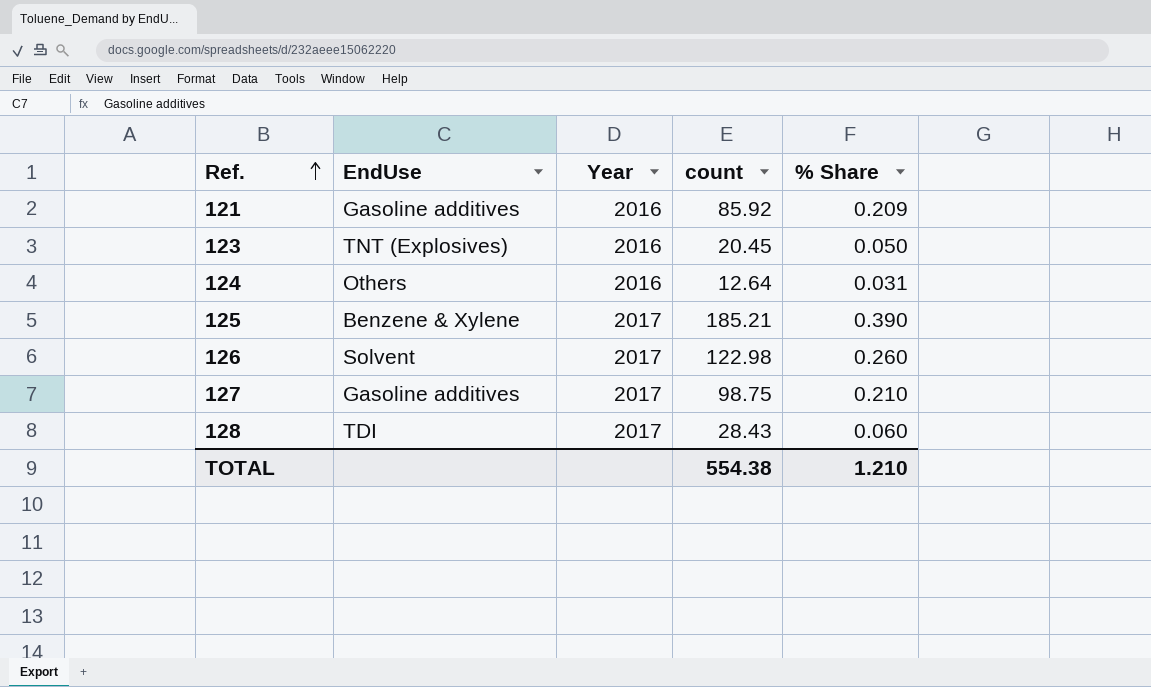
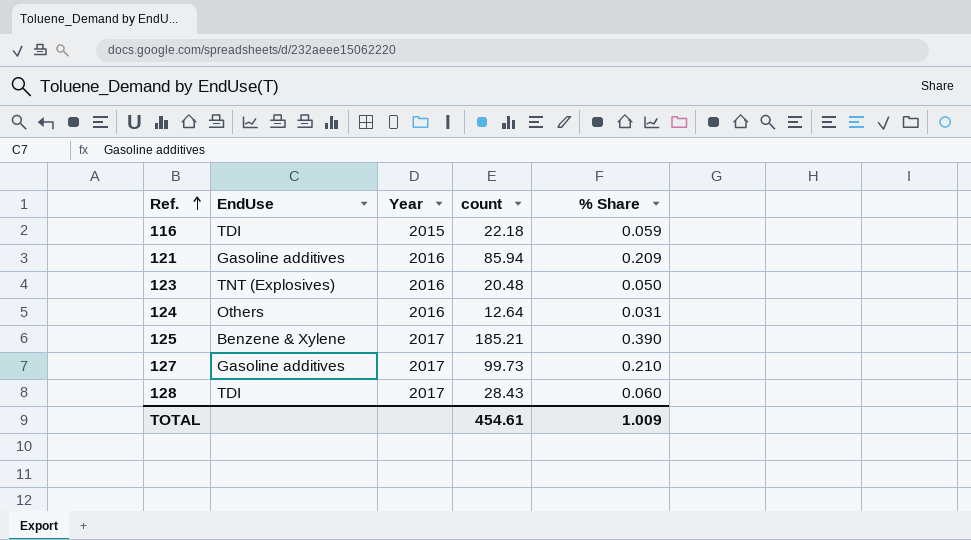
row 126: Solvent | 2017 | 122.98 | 0.260 -> none
row 116: none -> TDI | 2015 | 22.18 | 0.059
121 | count: 85.92 -> 85.94
123 | count: 20.45 -> 20.48
127 | count: 98.75 -> 99.73
TOTAL | count: 554.38 -> 454.61
TOTAL | % Share: 1.210 -> 1.009

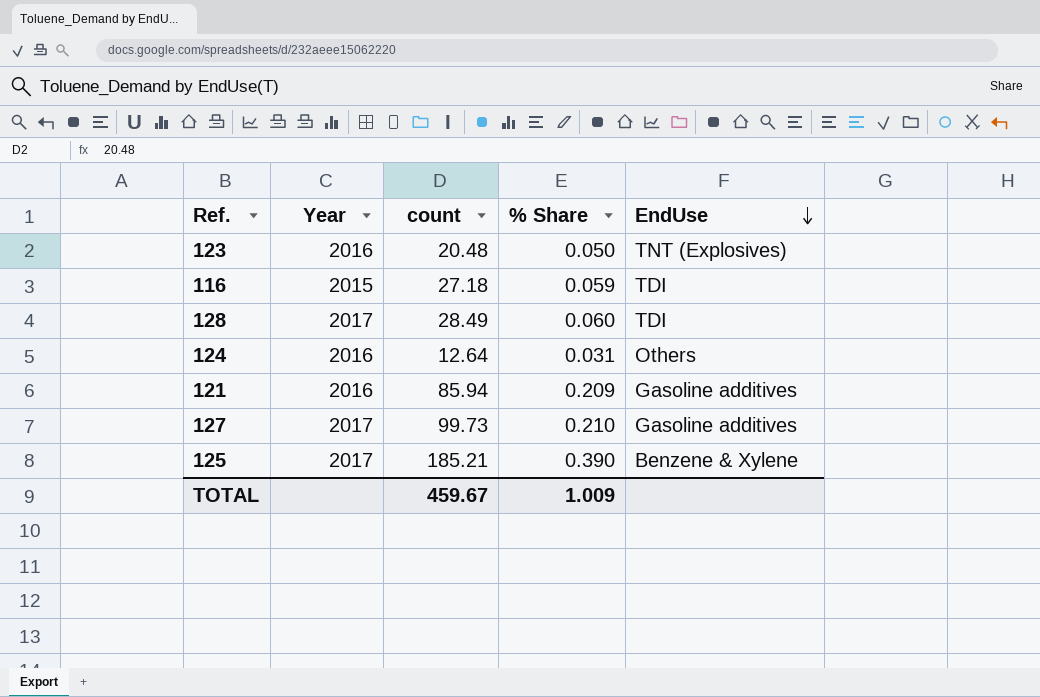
row order: Ref. ascending -> EndUse descending
column EndUse | position: 2 -> 5
116 | count: 22.18 -> 27.18
128 | count: 28.43 -> 28.49
TOTAL | count: 454.61 -> 459.67

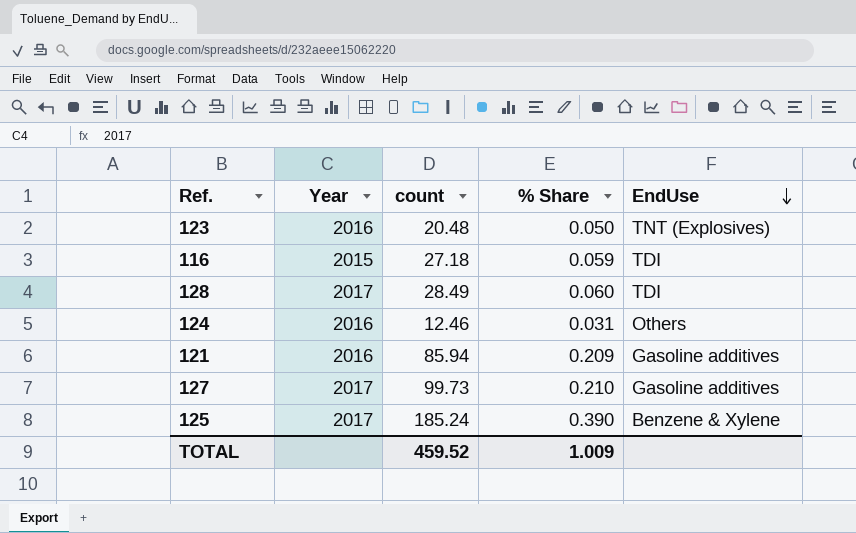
124 | count: 12.64 -> 12.46
125 | count: 185.21 -> 185.24
TOTAL | count: 459.67 -> 459.52

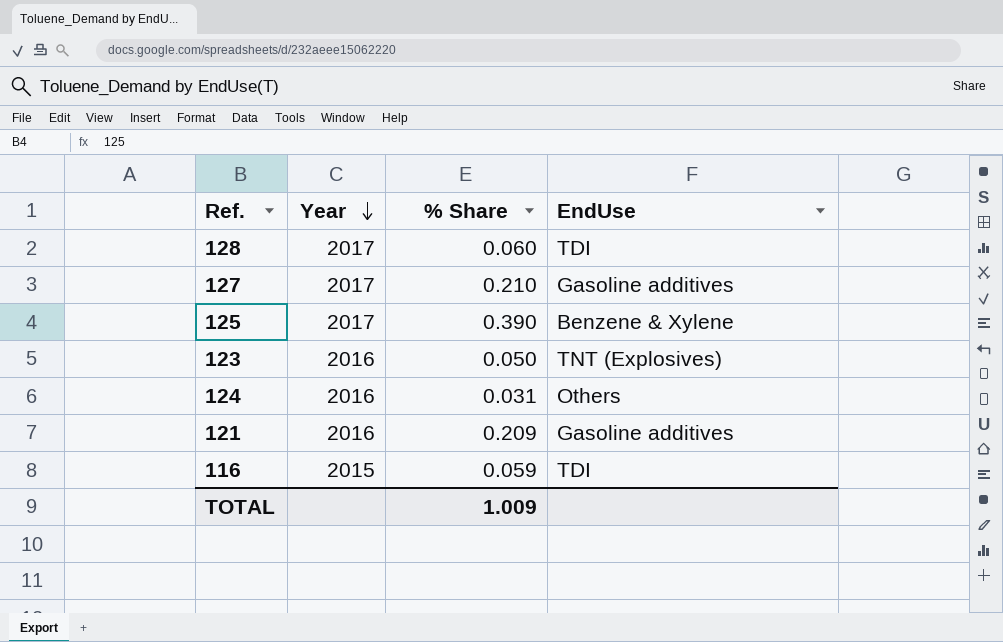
row order: EndUse descending -> Year descending
column count | position: 3 -> none

